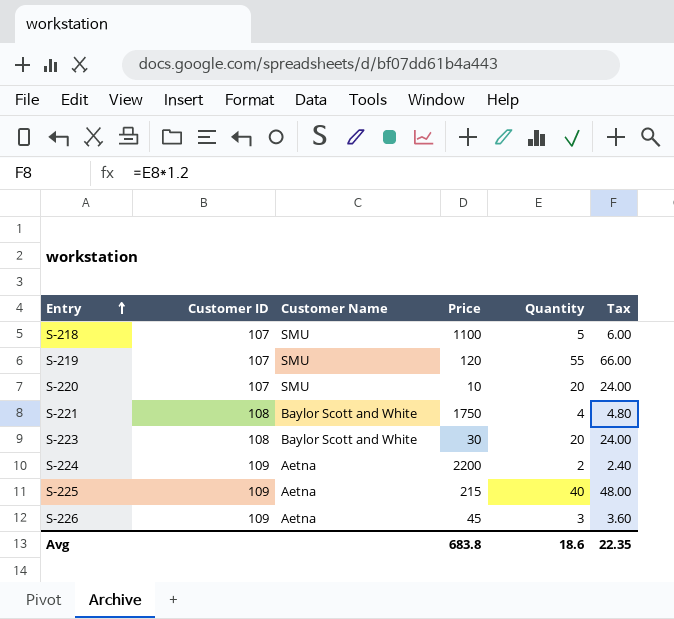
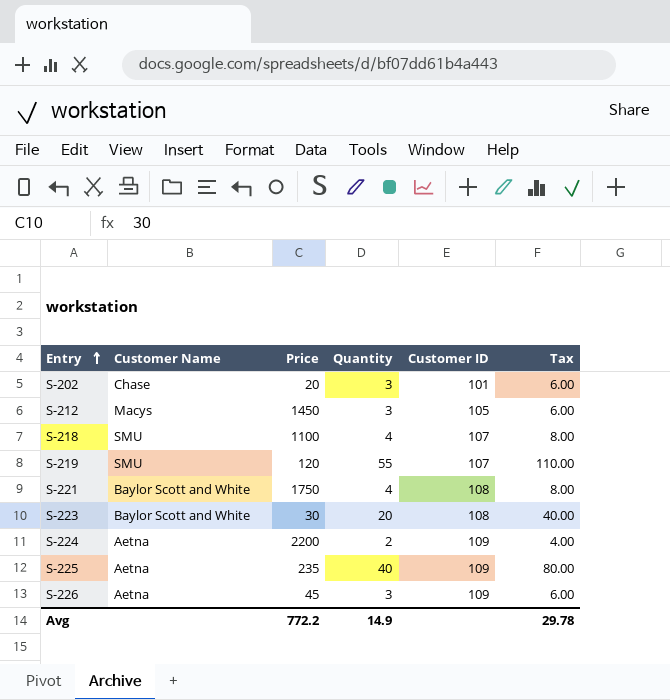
column Customer ID | position: 2 -> 5
column Tax | formula: [Quantity] * 1.2 -> [Quantity] * 2
row S-220: 107 | SMU | 10 | 20 | 24.00 -> none
row S-202: none -> Chase | 20 | 3 | 101 | 6.00
row S-212: none -> Macys | 1450 | 3 | 105 | 6.00
S-218 | Quantity: 5 -> 4
S-225 | Price: 215 -> 235
Avg | Price: 683.8 -> 772.2
Avg | Quantity: 18.6 -> 14.9
Avg | Tax: 22.35 -> 29.78

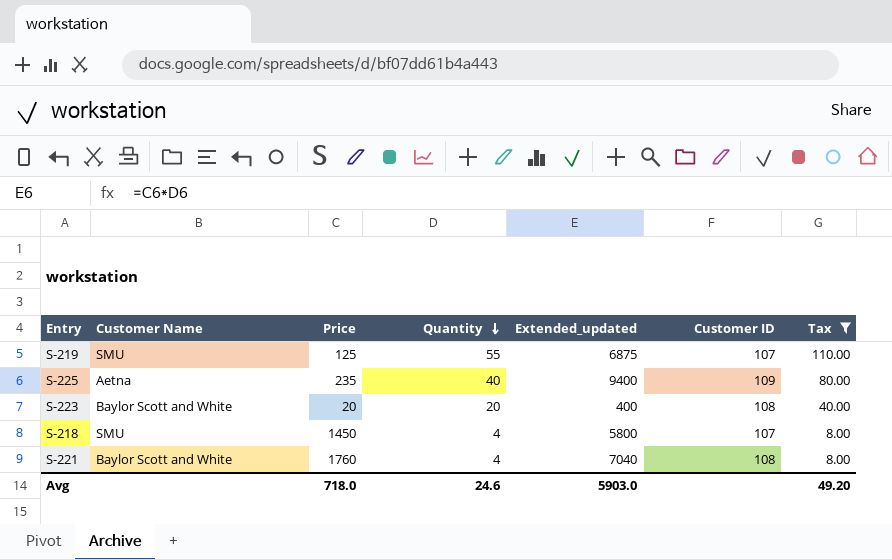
filter: none -> Tax >= 8.00
row order: Entry ascending -> Quantity descending
column Extended_updated | formula: none -> [Price] * [Quantity]
S-219 | Price: 120 -> 125
S-223 | Price: 30 -> 20
S-218 | Price: 1100 -> 1450
S-221 | Price: 1750 -> 1760
Avg | Price: 772.2 -> 718.0
Avg | Quantity: 14.9 -> 24.6
Avg | Tax: 29.78 -> 49.20

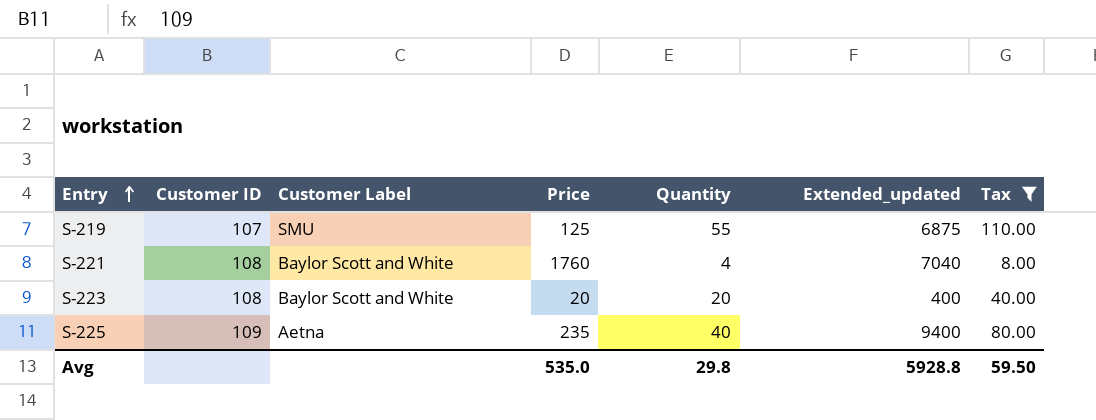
row order: Quantity descending -> Entry ascending
column Customer ID | position: 6 -> 2
column name: Customer Name -> Customer Label
row S-218: SMU | 1450 | 4 | 5800 | 107 | 8.00 -> none
Avg | Price: 718.0 -> 535.0
Avg | Quantity: 24.6 -> 29.8
Avg | Extended_updated: 5903.0 -> 5928.8
Avg | Tax: 49.20 -> 59.50

